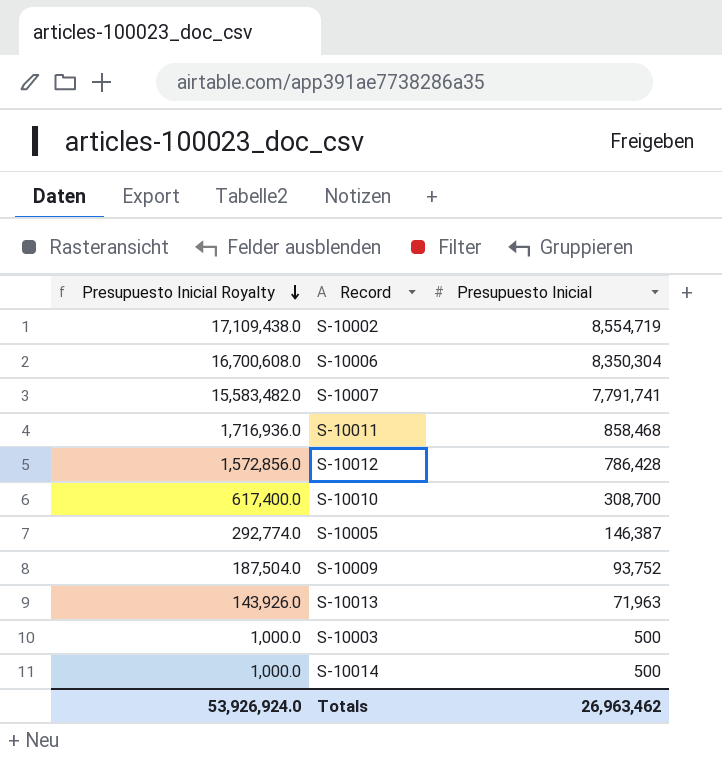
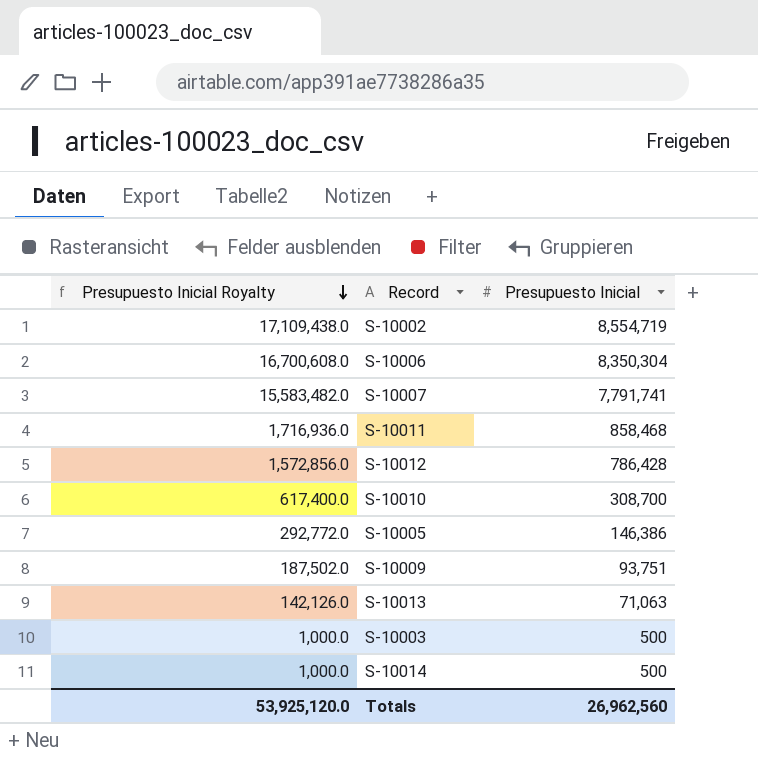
S-10005 | Presupuesto Inicial Royalty: 292,774.0 -> 292,772.0
S-10005 | Presupuesto Inicial: 146,387 -> 146,386
S-10009 | Presupuesto Inicial Royalty: 187,504.0 -> 187,502.0
S-10009 | Presupuesto Inicial: 93,752 -> 93,751
S-10013 | Presupuesto Inicial Royalty: 143,926.0 -> 142,126.0
S-10013 | Presupuesto Inicial: 71,963 -> 71,063
Totals | Presupuesto Inicial Royalty: 53,926,924.0 -> 53,925,120.0
Totals | Presupuesto Inicial: 26,963,462 -> 26,962,560

